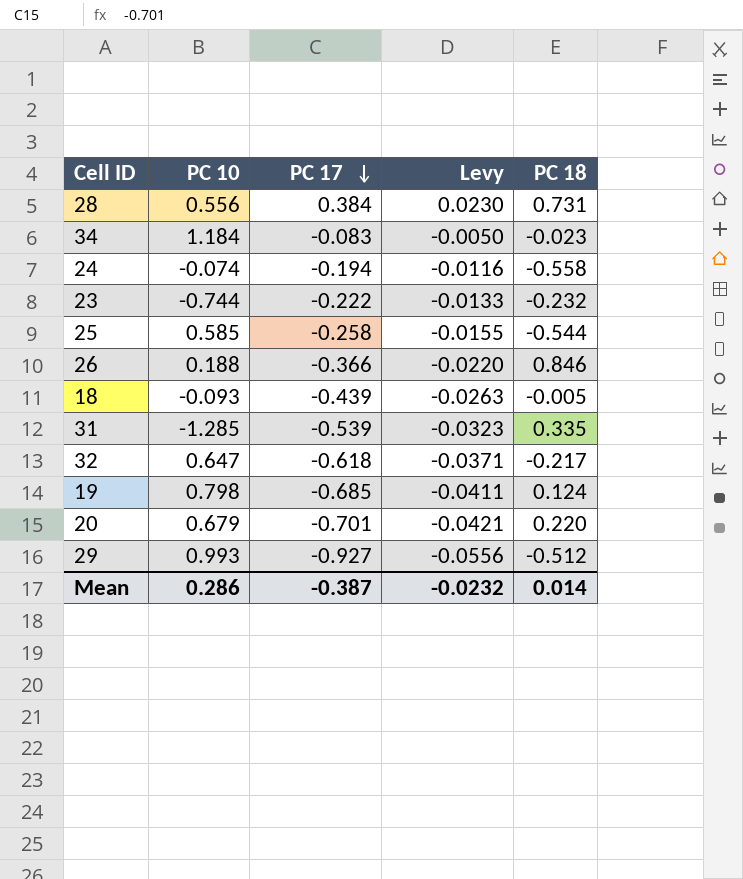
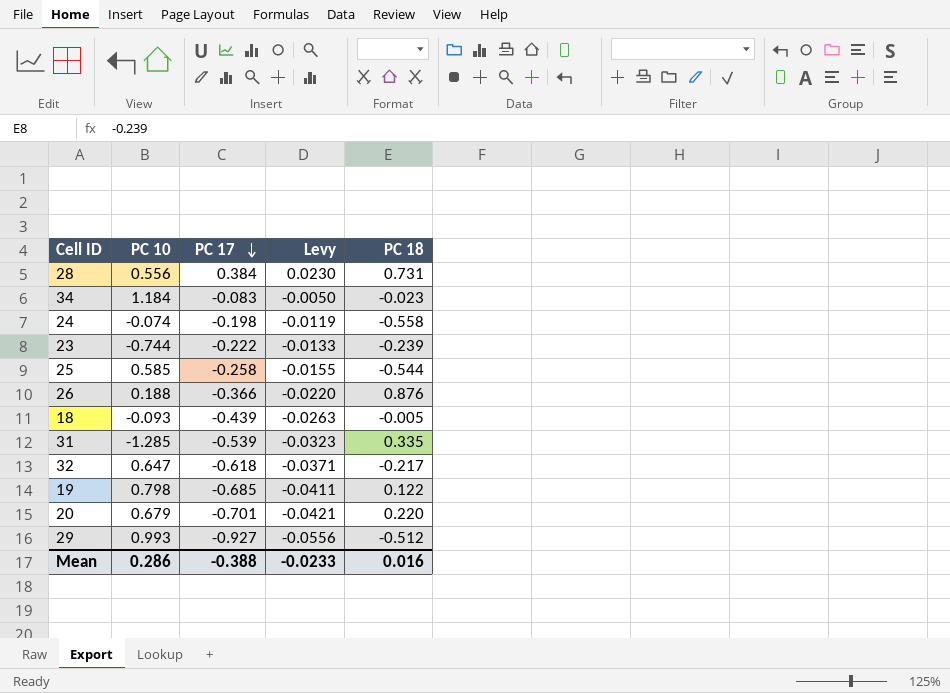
24 | PC 17: -0.194 -> -0.198
24 | Levy: -0.0116 -> -0.0119
23 | PC 18: -0.232 -> -0.239
26 | PC 18: 0.846 -> 0.876
19 | PC 18: 0.124 -> 0.122
Mean | PC 17: -0.387 -> -0.388
Mean | Levy: -0.0232 -> -0.0233
Mean | PC 18: 0.014 -> 0.016

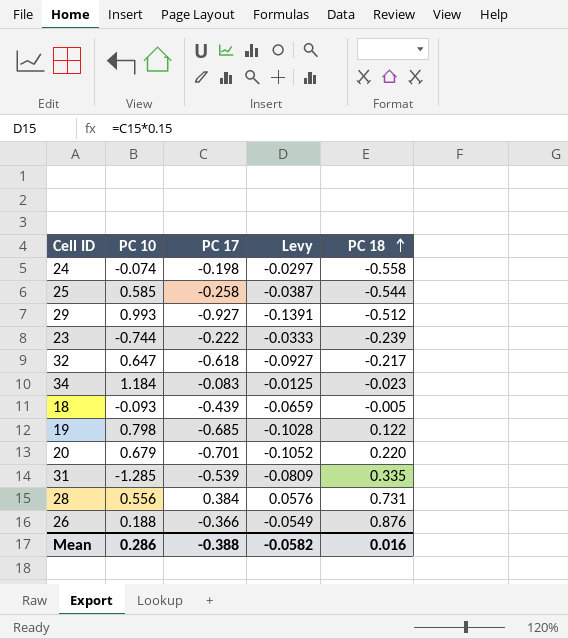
row order: PC 17 descending -> PC 18 ascending
column Levy | formula: [PC 17] * 0.06 -> [PC 17] * 0.15
Mean | Levy: -0.0233 -> -0.0582

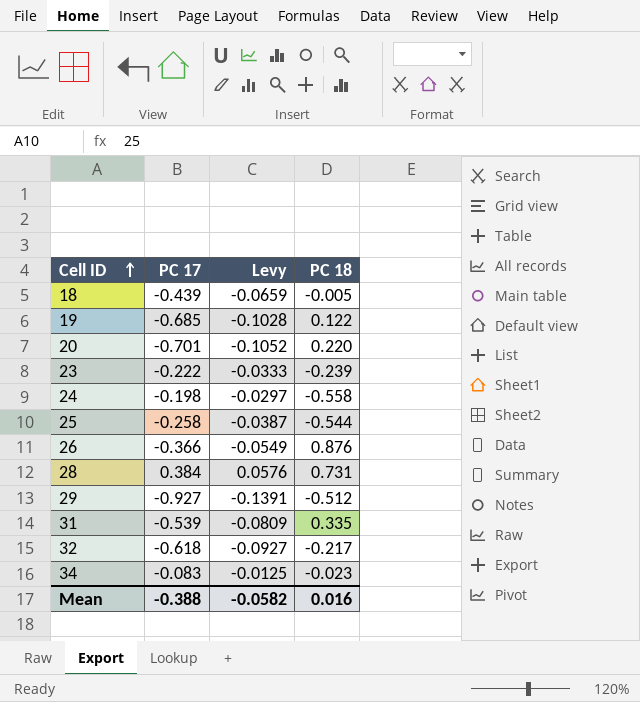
row order: PC 18 ascending -> Cell ID ascending
column PC 10 | position: 2 -> none

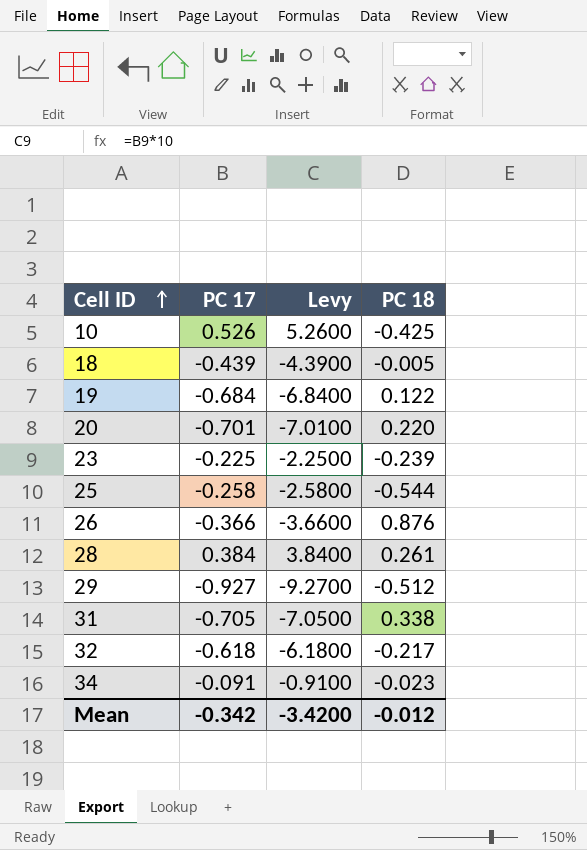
column Levy | formula: [PC 17] * 0.15 -> [PC 17] * 10
row 24: -0.198 | -0.0297 | -0.558 -> none
row 10: none -> 0.526 | 5.2600 | -0.425
19 | PC 17: -0.685 -> -0.684
23 | PC 17: -0.222 -> -0.225
28 | PC 18: 0.731 -> 0.261
31 | PC 17: -0.539 -> -0.705
31 | PC 18: 0.335 -> 0.338
34 | PC 17: -0.083 -> -0.091
Mean | PC 17: -0.388 -> -0.342
Mean | Levy: -0.0582 -> -3.4200
Mean | PC 18: 0.016 -> -0.012

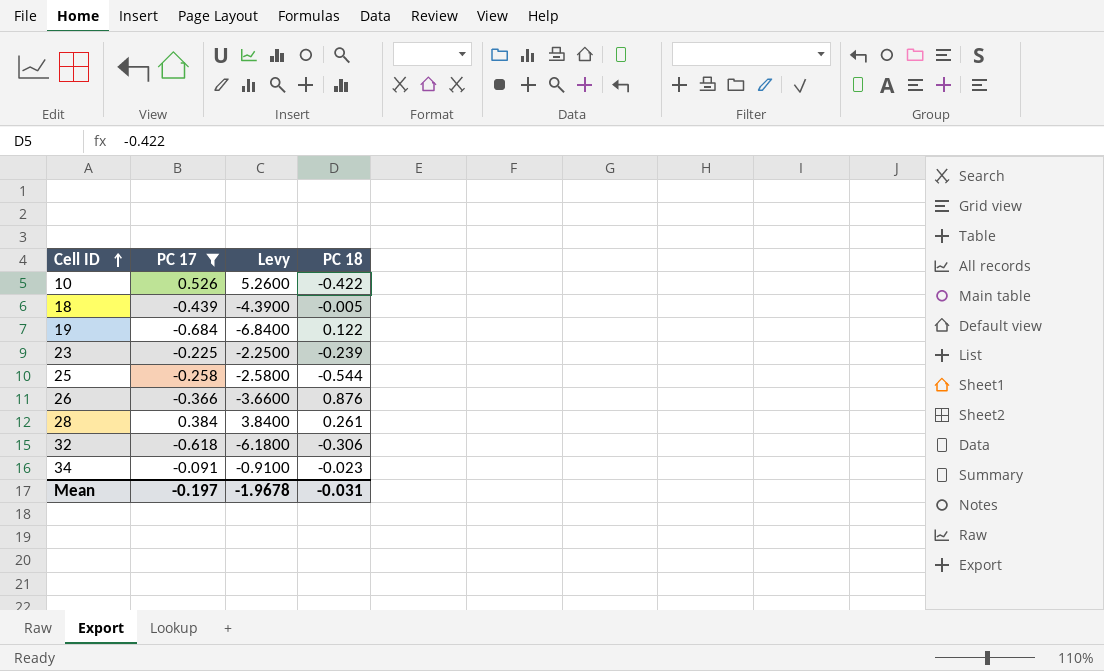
filter: none -> PC 17 >= -0.684
10 | PC 18: -0.425 -> -0.422
32 | PC 18: -0.217 -> -0.306
Mean | PC 17: -0.342 -> -0.197
Mean | Levy: -3.4200 -> -1.9678
Mean | PC 18: -0.012 -> -0.031

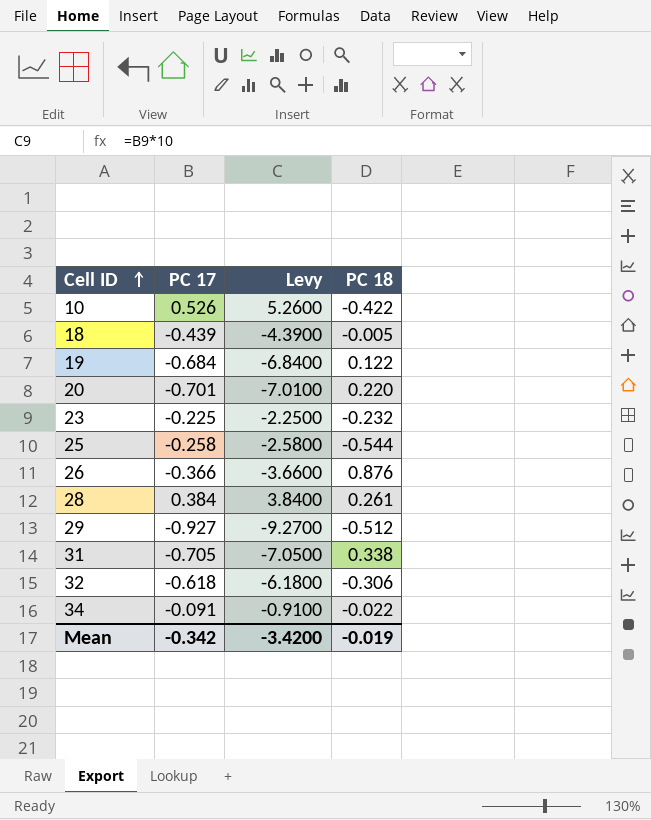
filter: PC 17 >= -0.684 -> none
23 | PC 18: -0.239 -> -0.232
34 | PC 18: -0.023 -> -0.022
Mean | PC 17: -0.197 -> -0.342
Mean | Levy: -1.9678 -> -3.4200
Mean | PC 18: -0.031 -> -0.019

